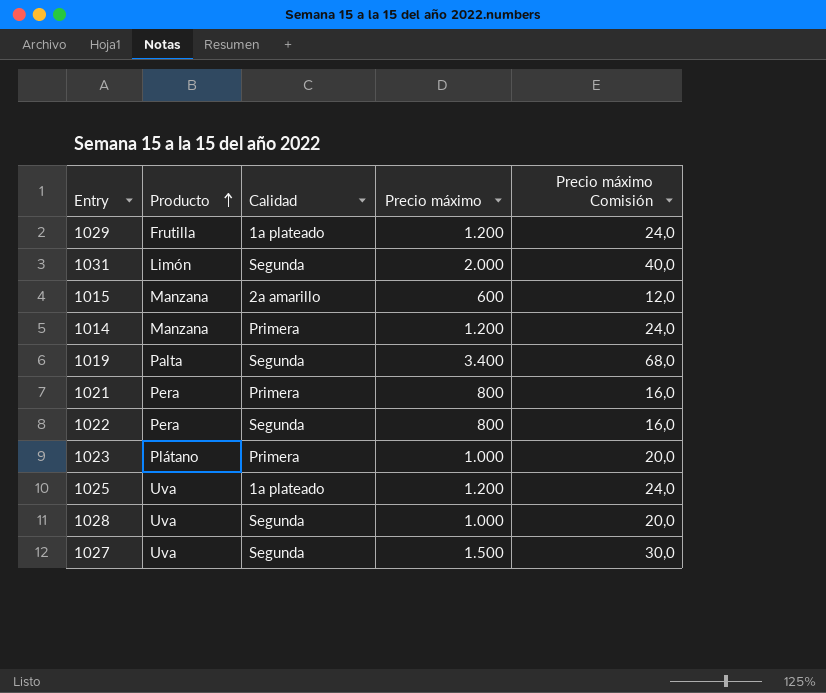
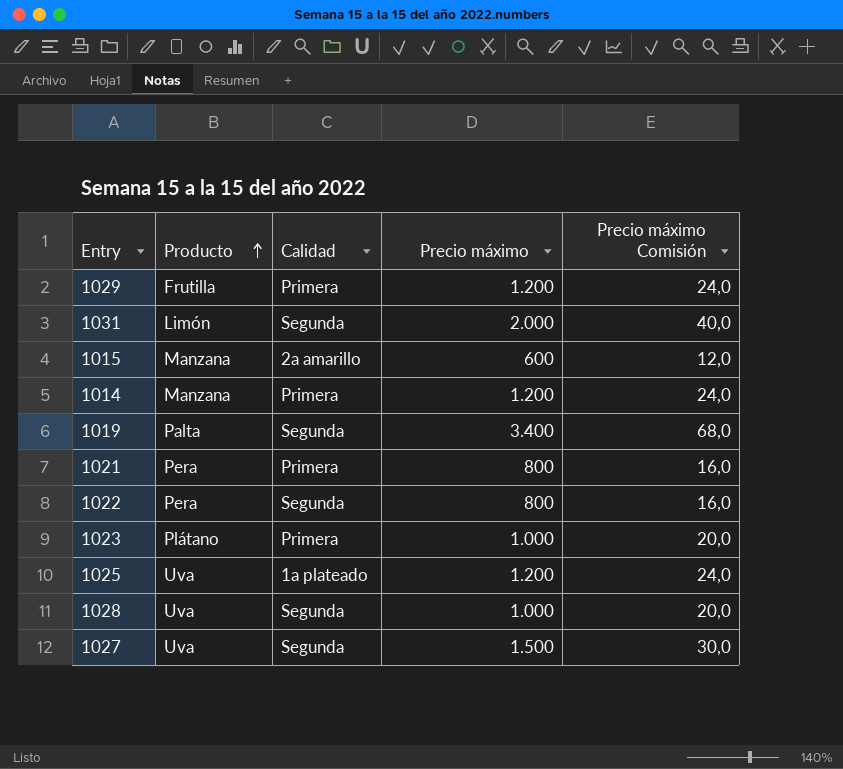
1029 | Calidad: 1a plateado -> Primera

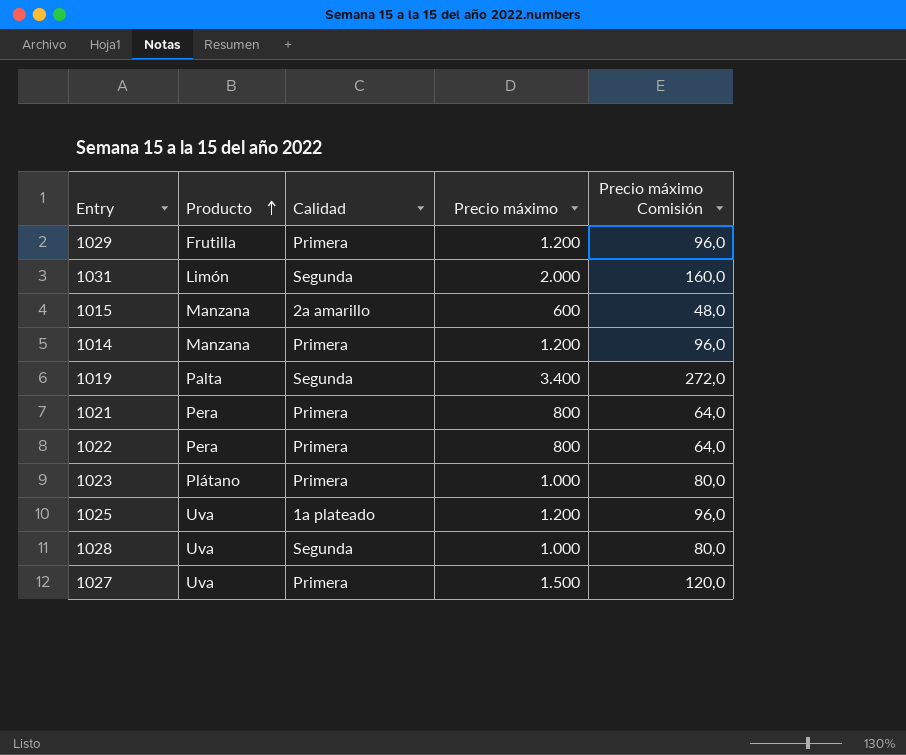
column Precio máximo Comisión | formula: [Precio máximo] * 0,02 -> [Precio máximo] * 0,08
1022 | Calidad: Segunda -> Primera
1027 | Calidad: Segunda -> Primera

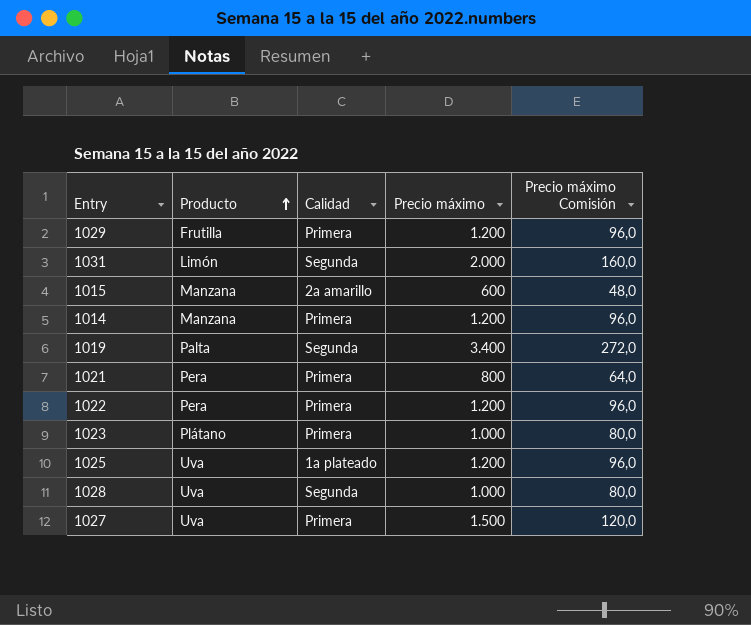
1022 | Precio máximo: 800 -> 1.200
1022 | Precio máximo Comisión: 64,0 -> 96,0

